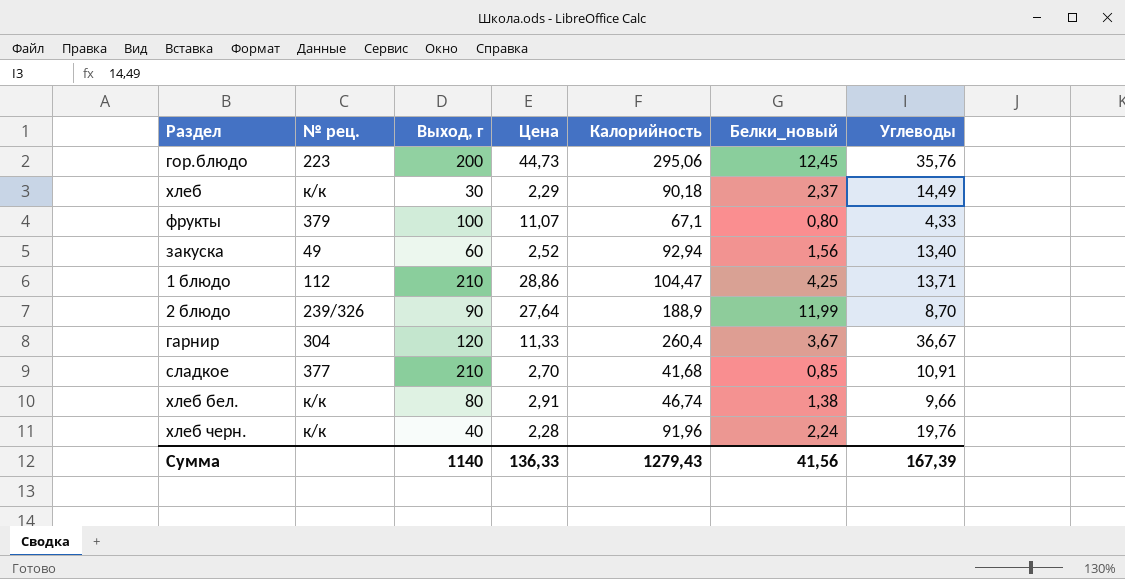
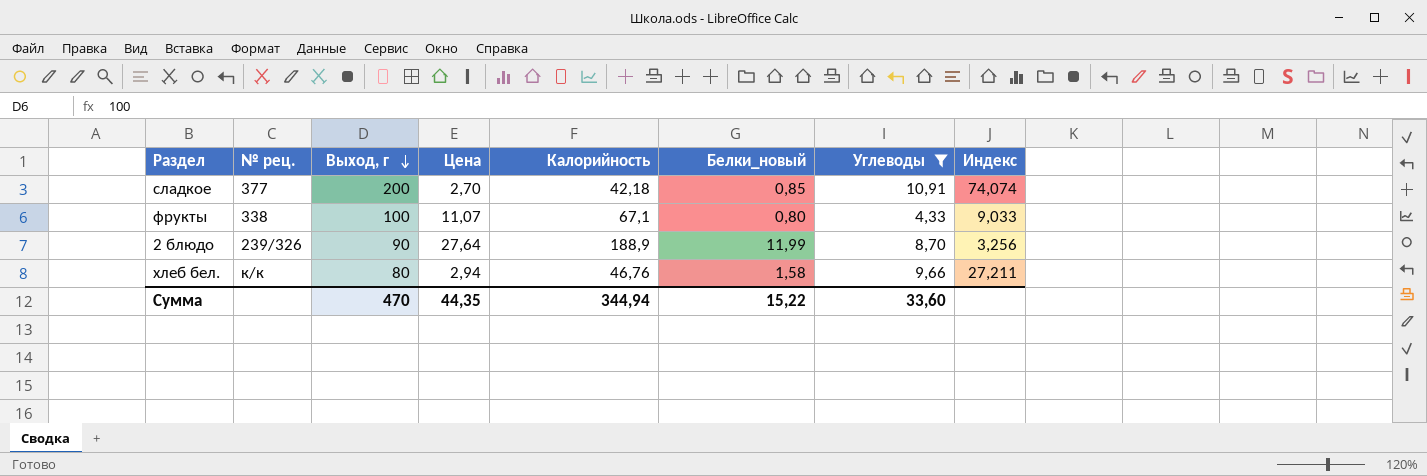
filter: none -> Углеводы <= 10,91
row order: none -> Выход, г descending
column Индекс | formula: none -> [Выход, г] / [Цена]
сладкое | Выход, г: 210 -> 200
сладкое | Калорийность: 41,68 -> 42,18
фрукты | № рец.: 379 -> 338
хлеб бел. | Цена: 2,91 -> 2,94
хлеб бел. | Калорийность: 46,74 -> 46,76
хлеб бел. | Белки_новый: 1,38 -> 1,58
Сумма | Выход, г: 1140 -> 470
Сумма | Цена: 136,33 -> 44,35
Сумма | Калорийность: 1279,43 -> 344,94
Сумма | Белки_новый: 41,56 -> 15,22
Сумма | Углеводы: 167,39 -> 33,60

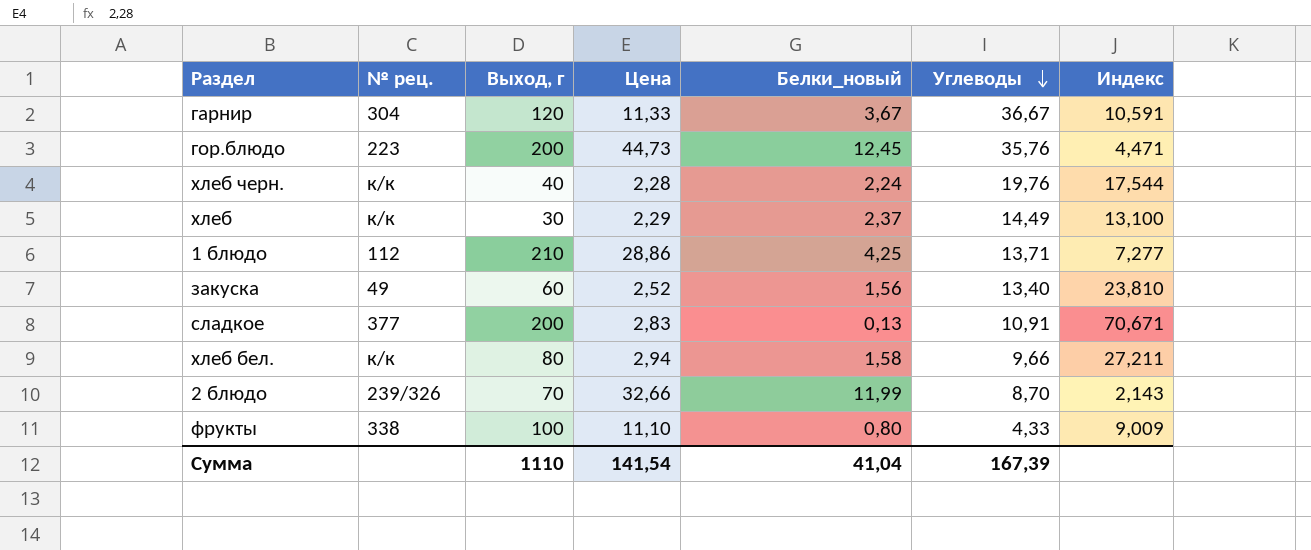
filter: Углеводы <= 10,91 -> none
row order: Выход, г descending -> Углеводы descending
column Калорийность | position: 5 -> none
сладкое | Цена: 2,70 -> 2,83
сладкое | Белки_новый: 0,85 -> 0,13
сладкое | Индекс: 74,074 -> 70,671
2 блюдо | Выход, г: 90 -> 70
2 блюдо | Цена: 27,64 -> 32,66
2 блюдо | Индекс: 3,256 -> 2,143
фрукты | Цена: 11,07 -> 11,10
фрукты | Индекс: 9,033 -> 9,009
Сумма | Выход, г: 470 -> 1110
Сумма | Цена: 44,35 -> 141,54
Сумма | Белки_новый: 15,22 -> 41,04
Сумма | Углеводы: 33,60 -> 167,39

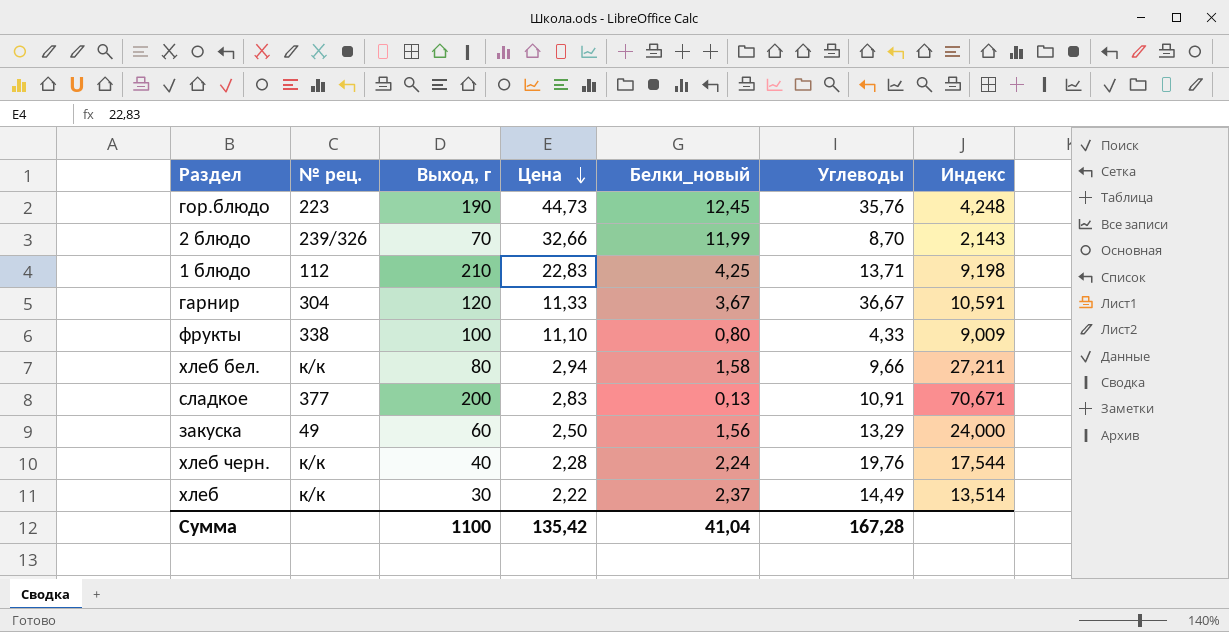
row order: Углеводы descending -> Цена descending
гор.блюдо | Выход, г: 200 -> 190
гор.блюдо | Индекс: 4,471 -> 4,248
1 блюдо | Цена: 28,86 -> 22,83
1 блюдо | Индекс: 7,277 -> 9,198
закуска | Цена: 2,52 -> 2,50
закуска | Углеводы: 13,40 -> 13,29
закуска | Индекс: 23,810 -> 24,000
хлеб | Цена: 2,29 -> 2,22
хлеб | Индекс: 13,100 -> 13,514
Сумма | Выход, г: 1110 -> 1100
Сумма | Цена: 141,54 -> 135,42
Сумма | Углеводы: 167,39 -> 167,28

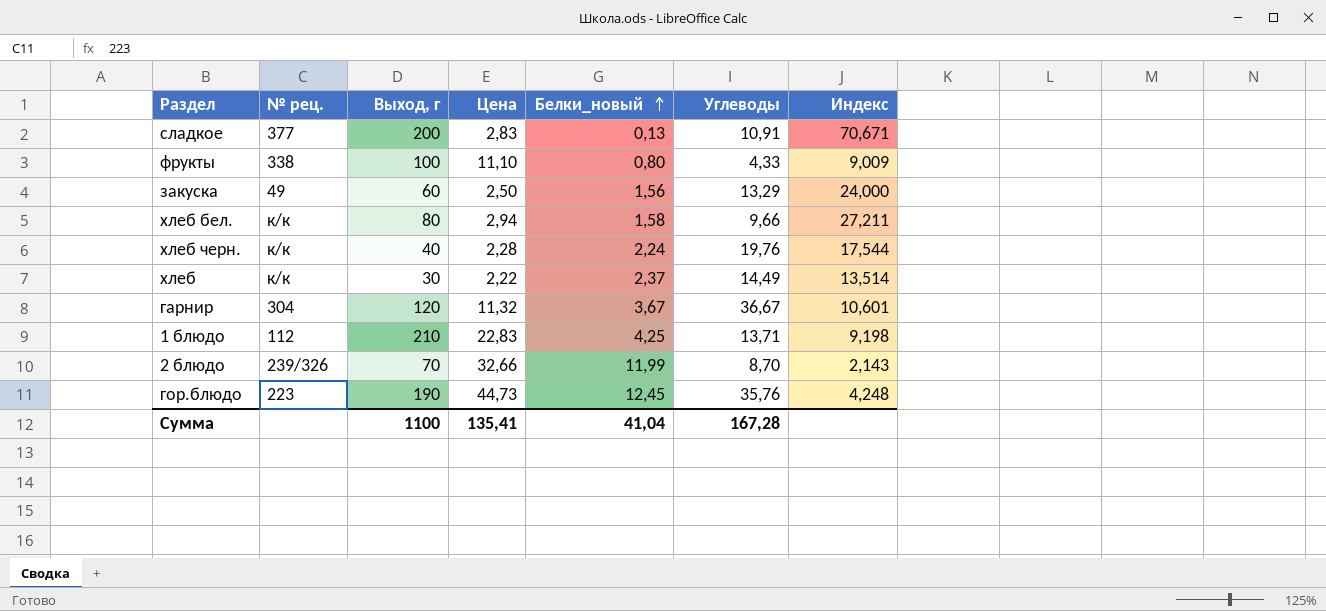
row order: Цена descending -> Белки_новый ascending
гарнир | Цена: 11,33 -> 11,32
гарнир | Индекс: 10,591 -> 10,601
Сумма | Цена: 135,42 -> 135,41

